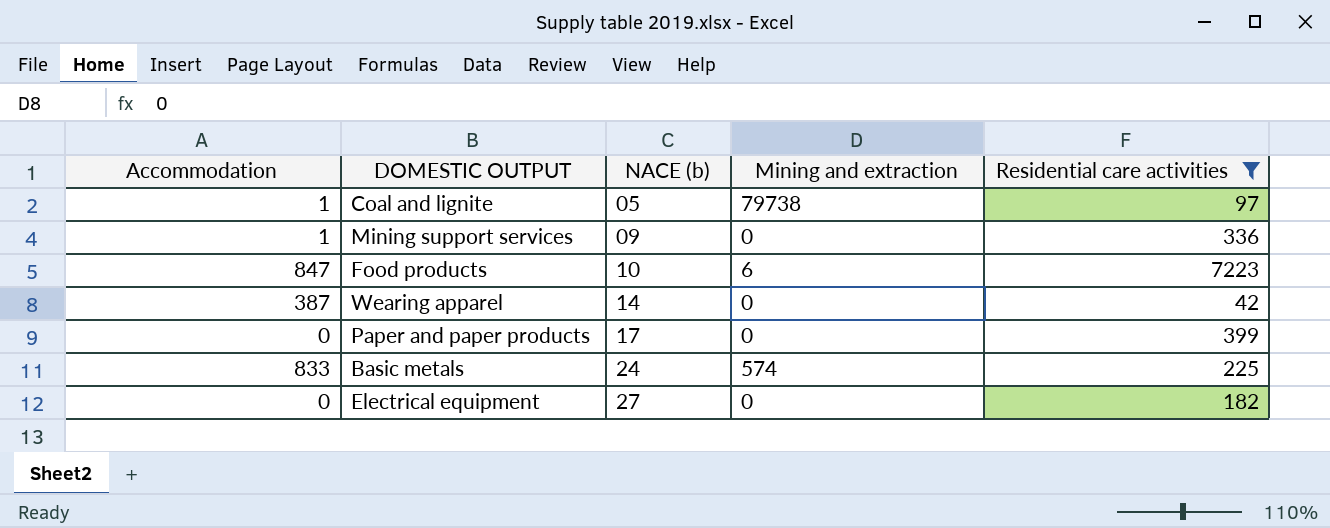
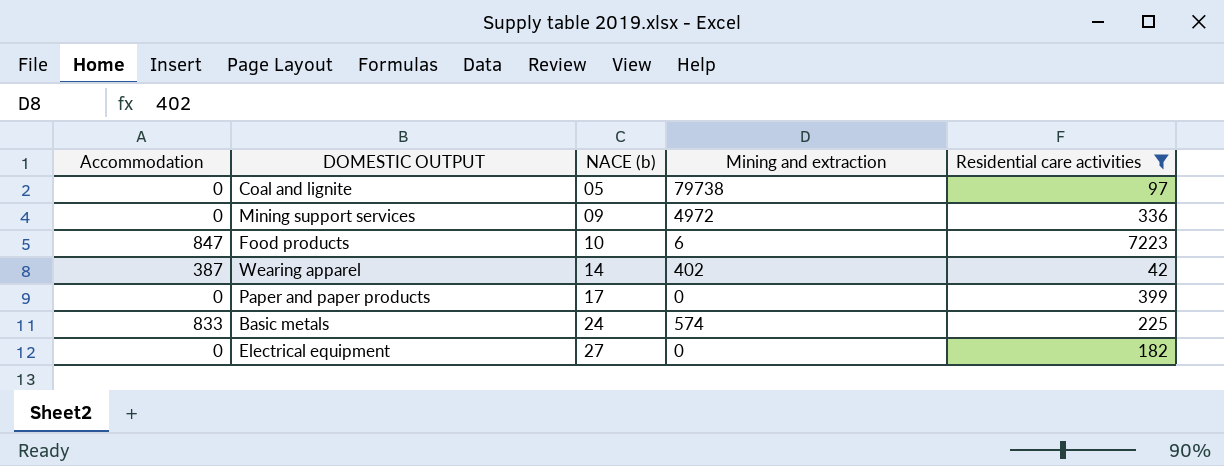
Coal and lignite | Accommodation: 1 -> 0
Mining support services | Accommodation: 1 -> 0
Mining support services | Mining and extraction: 0 -> 4972
Wearing apparel | Mining and extraction: 0 -> 402

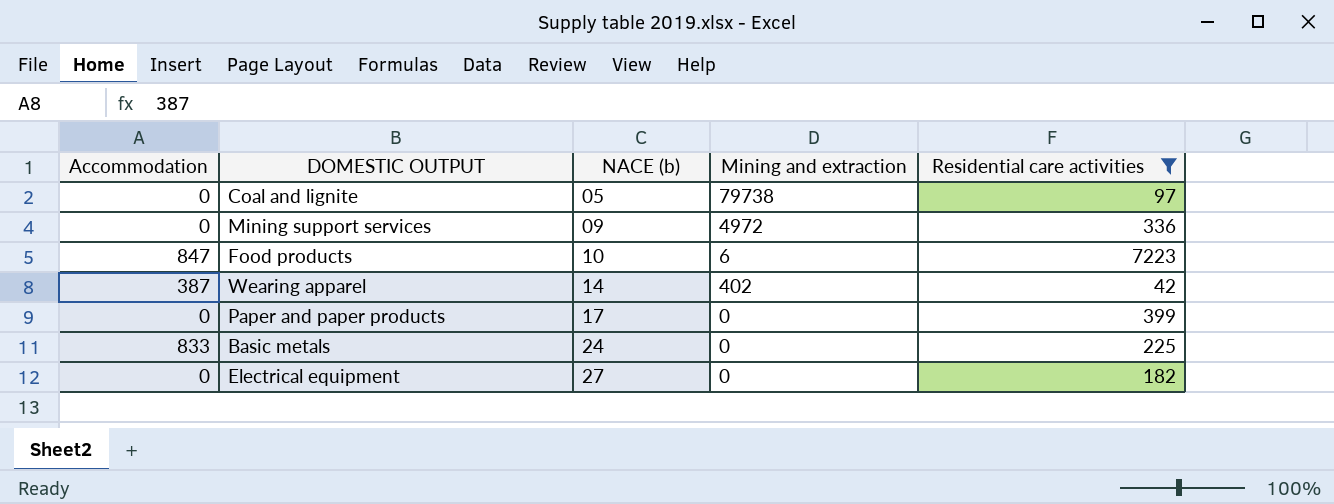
Basic metals | Mining and extraction: 574 -> 0

